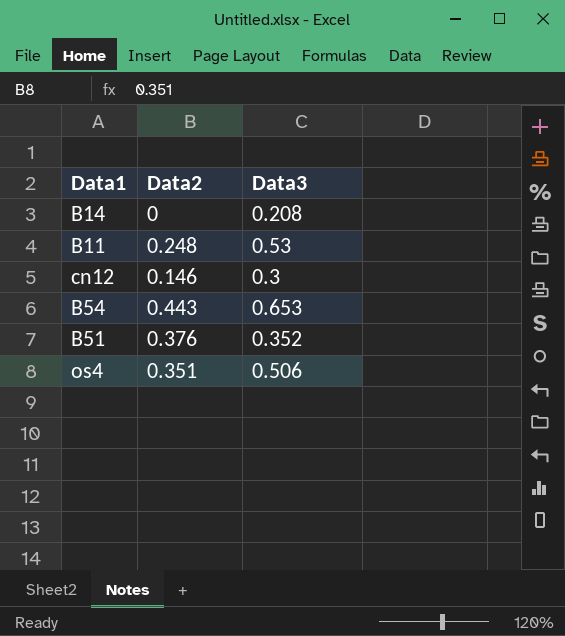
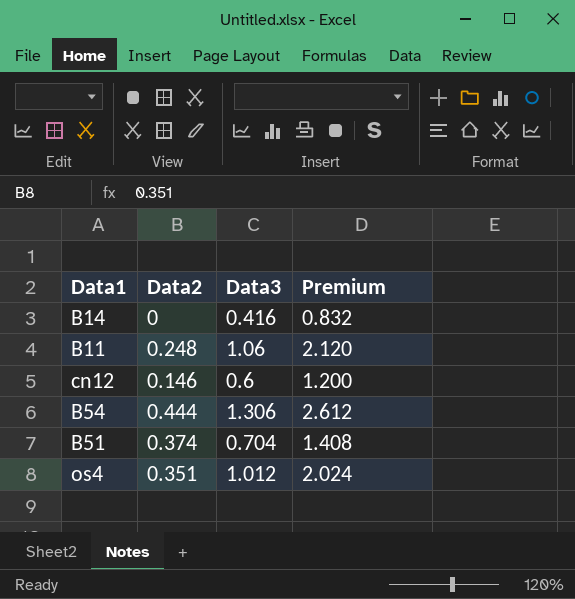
column Premium | formula: none -> [Data3] * 2
B14 | Data3: 0.208 -> 0.416
B11 | Data3: 0.53 -> 1.06
cn12 | Data3: 0.3 -> 0.6
B54 | Data2: 0.443 -> 0.444
B54 | Data3: 0.653 -> 1.306
B51 | Data2: 0.376 -> 0.374
B51 | Data3: 0.352 -> 0.704
os4 | Data3: 0.506 -> 1.012

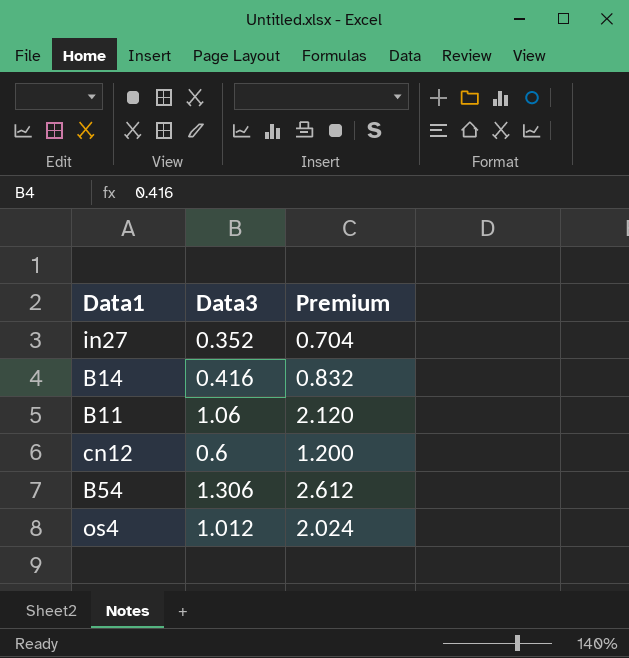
column Data2 | position: 2 -> none
row B51: 0.374 | 0.704 | 1.408 -> none
row in27: none -> 0.352 | 0.704

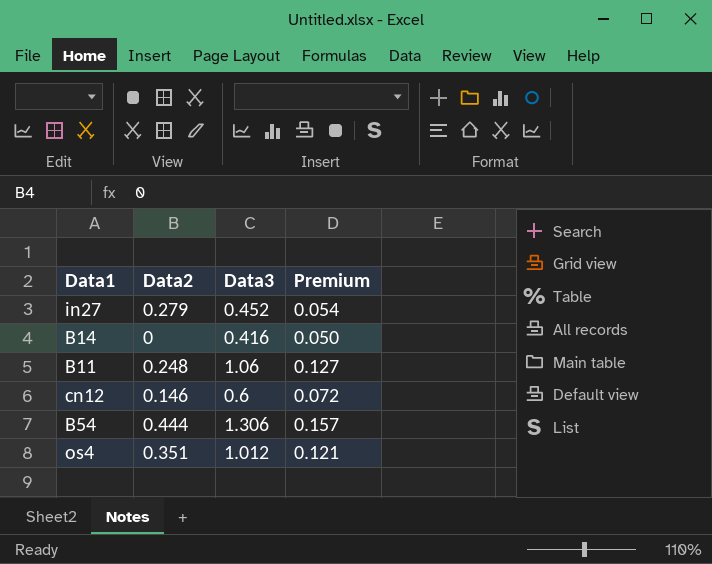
column Data2 | position: none -> 2
column Premium | formula: [Data3] * 2 -> [Data3] * 0.12
in27 | Data3: 0.352 -> 0.452

